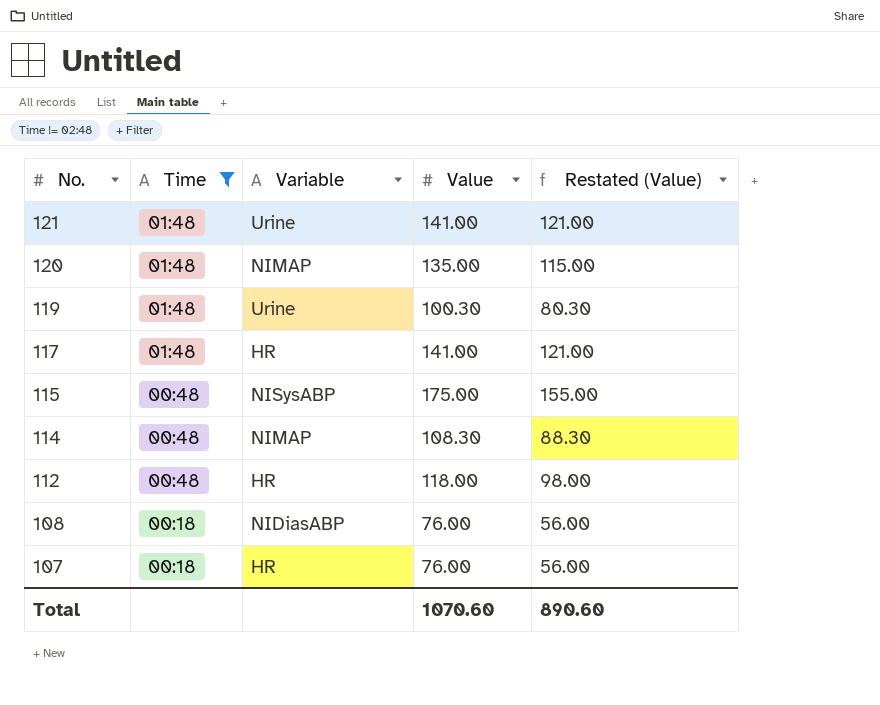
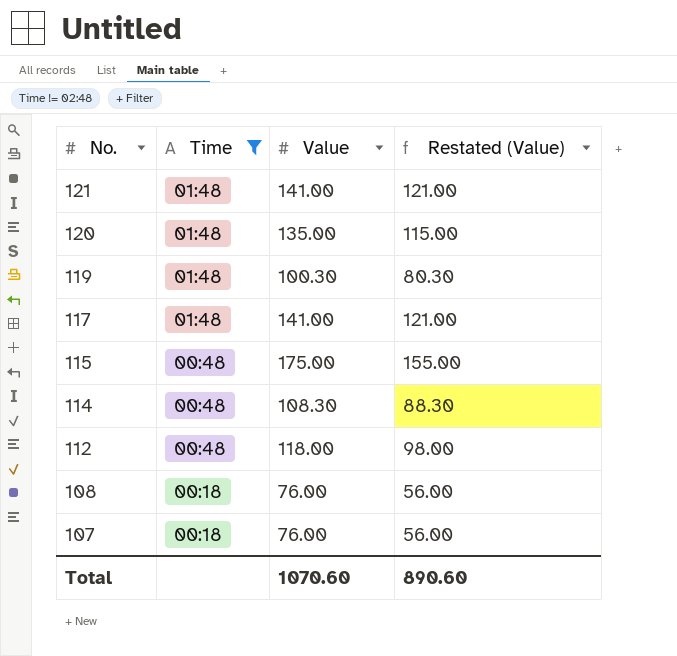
column Variable | position: 3 -> none

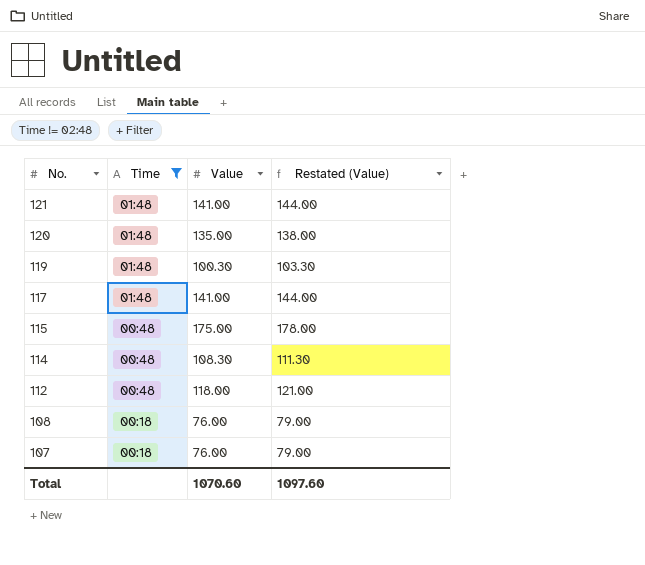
column Restated (Value) | formula: [Value] - 20 -> [Value] + 3
Total | Restated (Value): 890.60 -> 1097.60

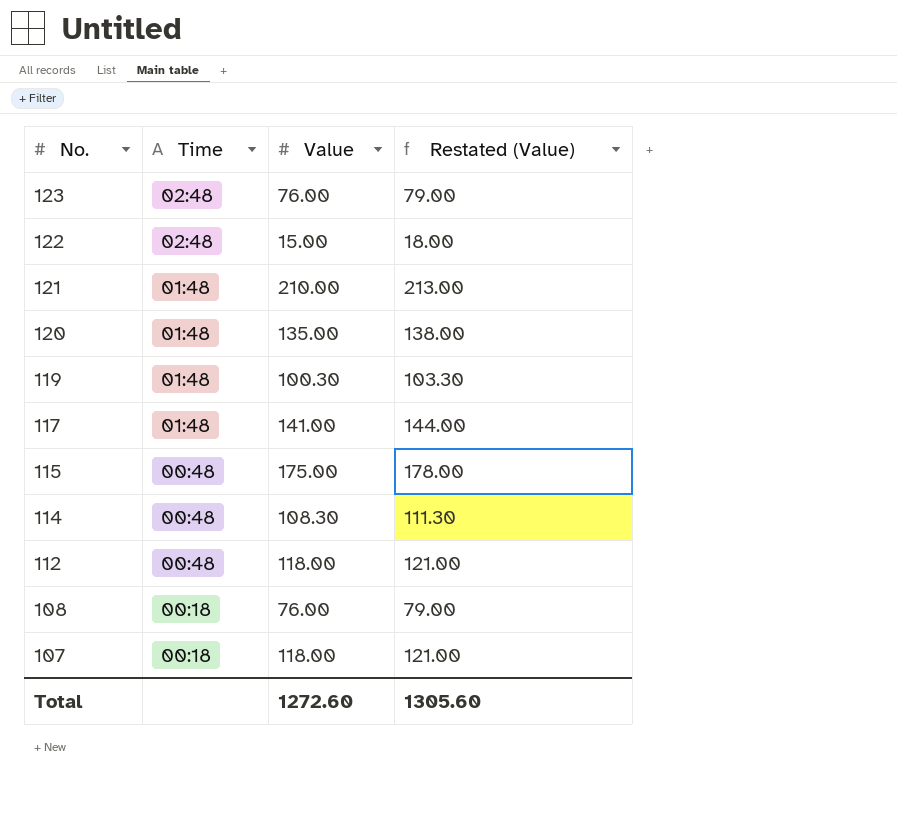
filter: Time != 02:48 -> none
121 | Value: 141.00 -> 210.00
121 | Restated (Value): 144.00 -> 213.00
107 | Value: 76.00 -> 118.00
107 | Restated (Value): 79.00 -> 121.00
Total | Value: 1070.60 -> 1272.60
Total | Restated (Value): 1097.60 -> 1305.60

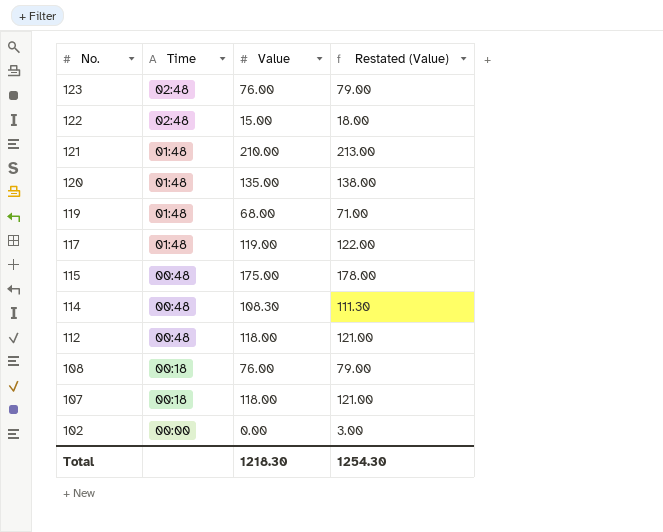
119 | Value: 100.30 -> 68.00
119 | Restated (Value): 103.30 -> 71.00
117 | Value: 141.00 -> 119.00
117 | Restated (Value): 144.00 -> 122.00
row 102: none -> 00:00 | 0.00 | 3.00
Total | Value: 1272.60 -> 1218.30
Total | Restated (Value): 1305.60 -> 1254.30

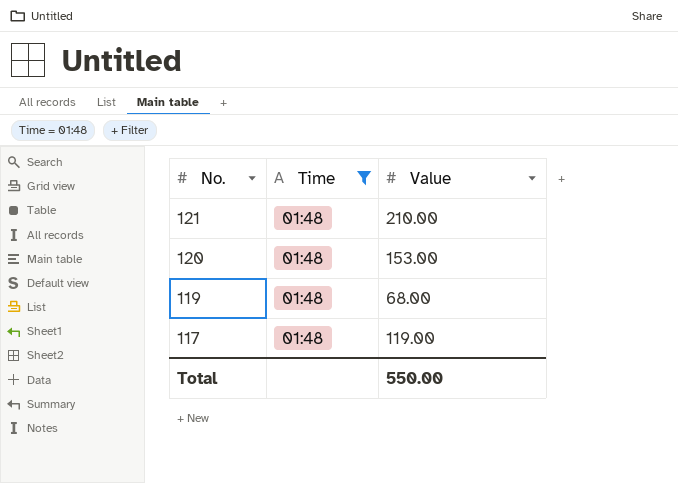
filter: none -> Time = 01:48
column Restated (Value) | formula: [Value] + 3 -> none
120 | Value: 135.00 -> 153.00
Total | Value: 1218.30 -> 550.00

